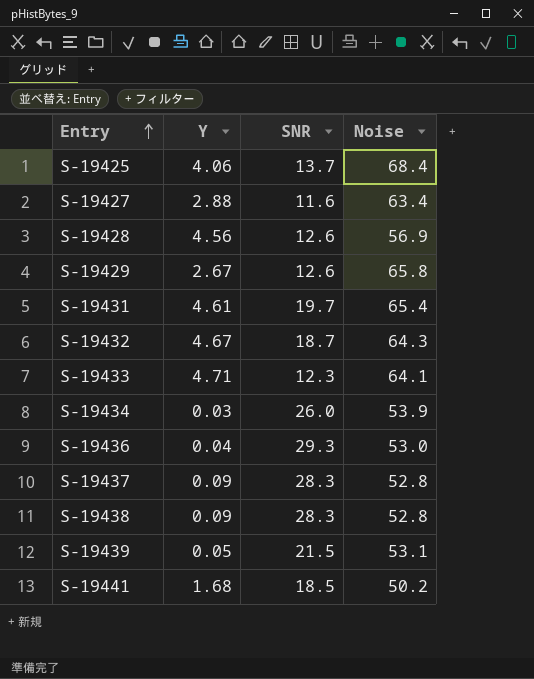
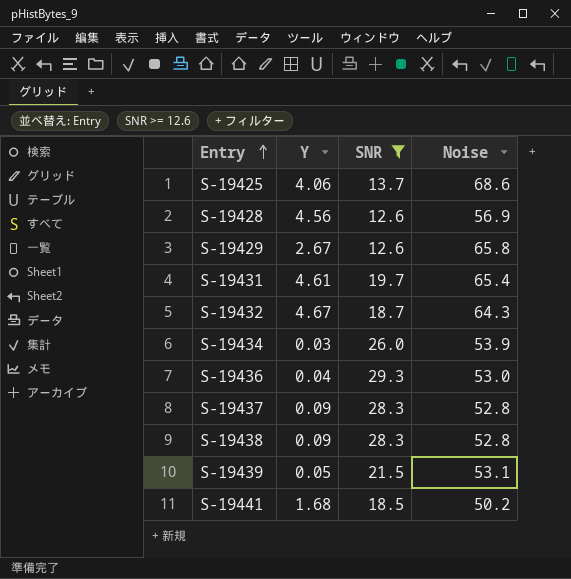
filter: none -> SNR >= 12.6
S-19425 | Noise: 68.4 -> 68.6

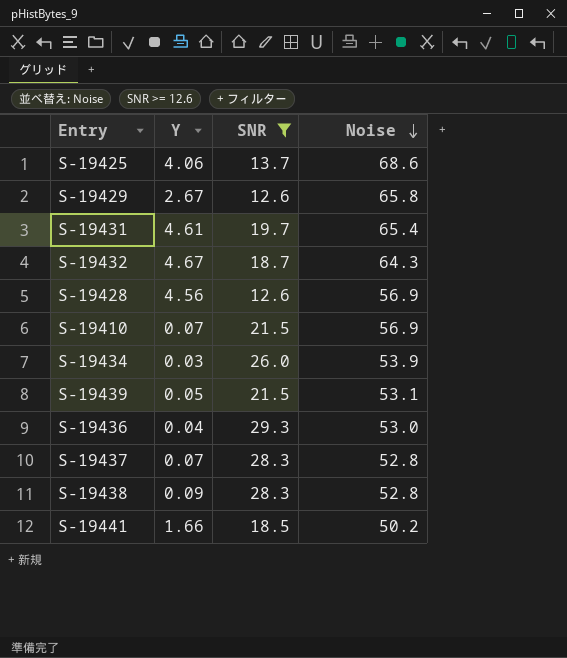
row order: Entry ascending -> Noise descending
row S-19410: none -> 0.07 | 21.5 | 56.9
S-19437 | Y: 0.09 -> 0.07
S-19441 | Y: 1.68 -> 1.66

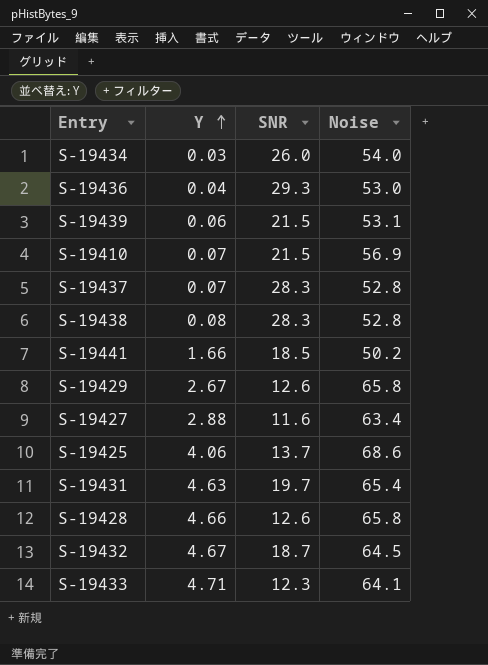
filter: SNR >= 12.6 -> none
row order: Noise descending -> Y ascending
S-19434 | Noise: 53.9 -> 54.0
S-19439 | Y: 0.05 -> 0.06
S-19438 | Y: 0.09 -> 0.08
S-19431 | Y: 4.61 -> 4.63
S-19428 | Y: 4.56 -> 4.66
S-19428 | Noise: 56.9 -> 65.8
S-19432 | Noise: 64.3 -> 64.5

